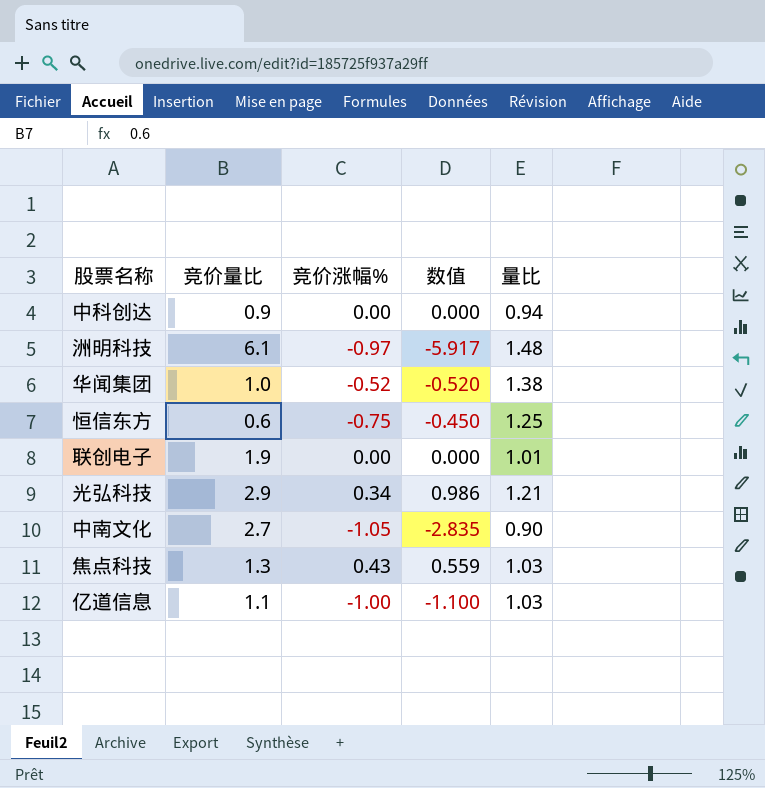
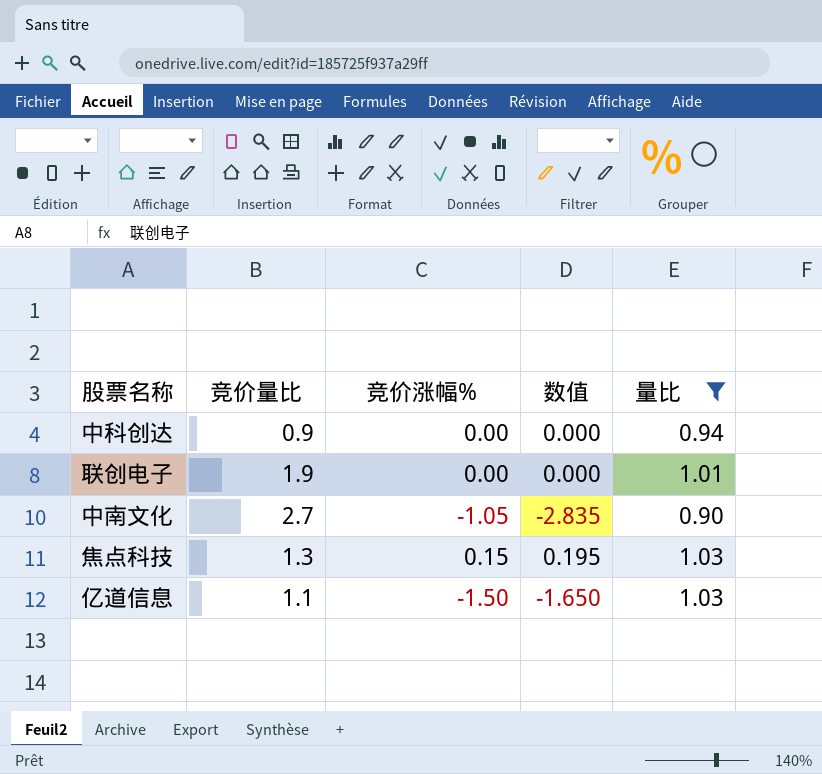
filter: none -> 量比 <= 1.03
焦点科技 | 竞价涨幅%: 0.43 -> 0.15
焦点科技 | 数值: 0.559 -> 0.195
亿道信息 | 竞价涨幅%: -1.00 -> -1.50
亿道信息 | 数值: -1.100 -> -1.650

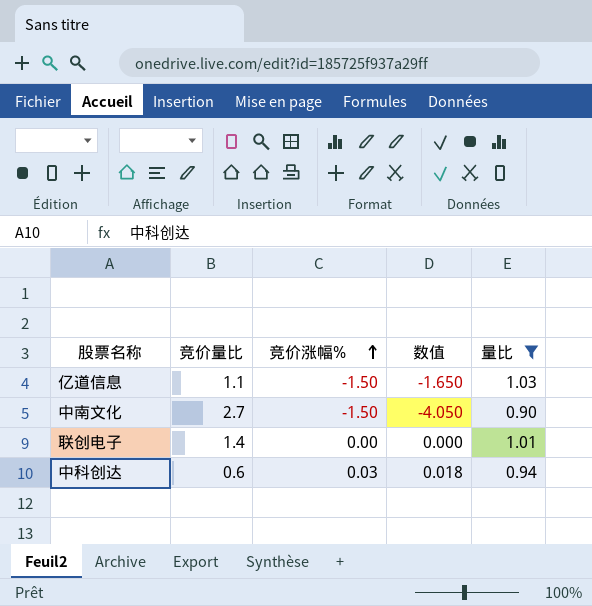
row order: none -> 竞价涨幅% ascending
row 焦点科技: 1.3 | 0.15 | 0.195 | 1.03 -> none
中南文化 | 竞价涨幅%: -1.05 -> -1.50
中南文化 | 数值: -2.835 -> -4.050
联创电子 | 竞价量比: 1.9 -> 1.4
中科创达 | 竞价量比: 0.9 -> 0.6
中科创达 | 竞价涨幅%: 0.00 -> 0.03
中科创达 | 数值: 0.000 -> 0.018

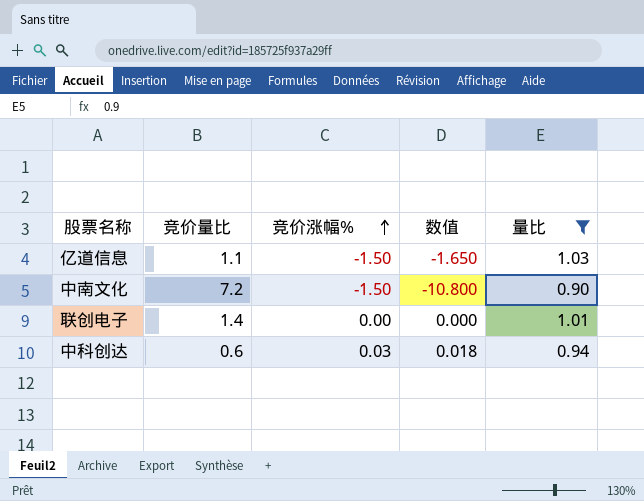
中南文化 | 竞价量比: 2.7 -> 7.2
中南文化 | 数值: -4.050 -> -10.800

